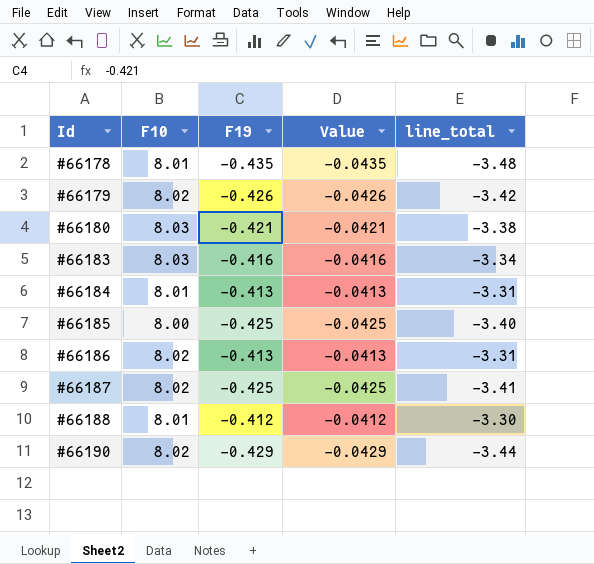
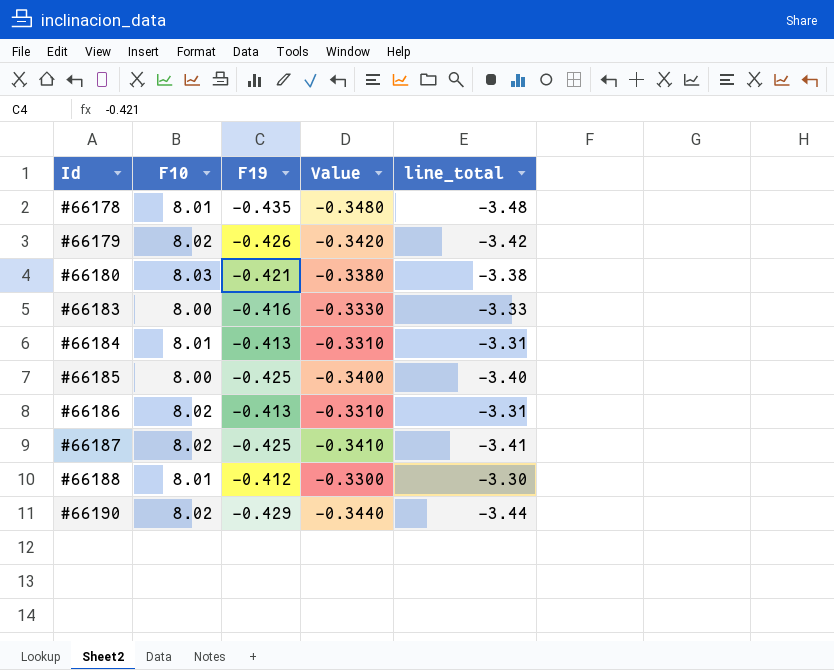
column Value | formula: [F19] * 0.1 -> [line_total] * 0.1
#66183 | F10: 8.03 -> 8.00
#66183 | line_total: -3.34 -> -3.33

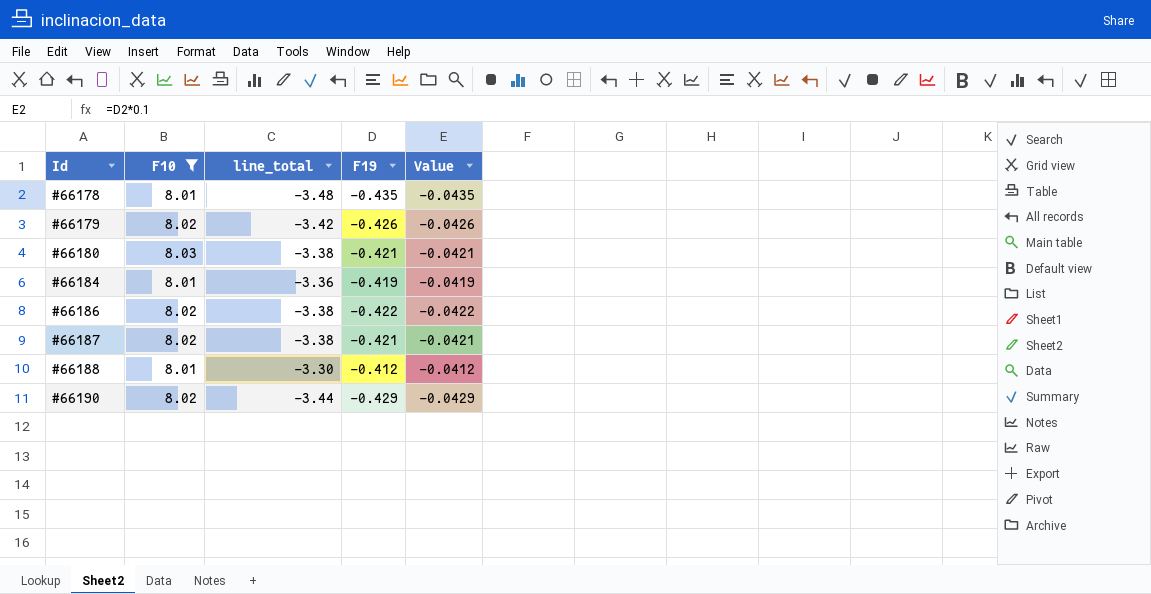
filter: none -> F10 != 8.00
column line_total | position: 5 -> 3
column Value | formula: [line_total] * 0.1 -> [F19] * 0.1
#66184 | line_total: -3.31 -> -3.36
#66184 | F19: -0.413 -> -0.419
#66186 | line_total: -3.31 -> -3.38
#66186 | F19: -0.413 -> -0.422
#66187 | line_total: -3.41 -> -3.38
#66187 | F19: -0.425 -> -0.421

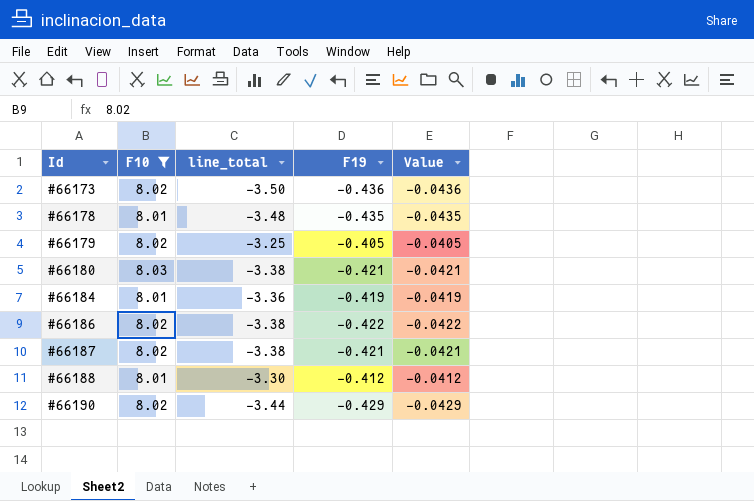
row #66173: none -> 8.02 | -3.50 | -0.436 | -0.0436
#66179 | line_total: -3.42 -> -3.25
#66179 | F19: -0.426 -> -0.405
#66179 | Value: -0.0426 -> -0.0405

